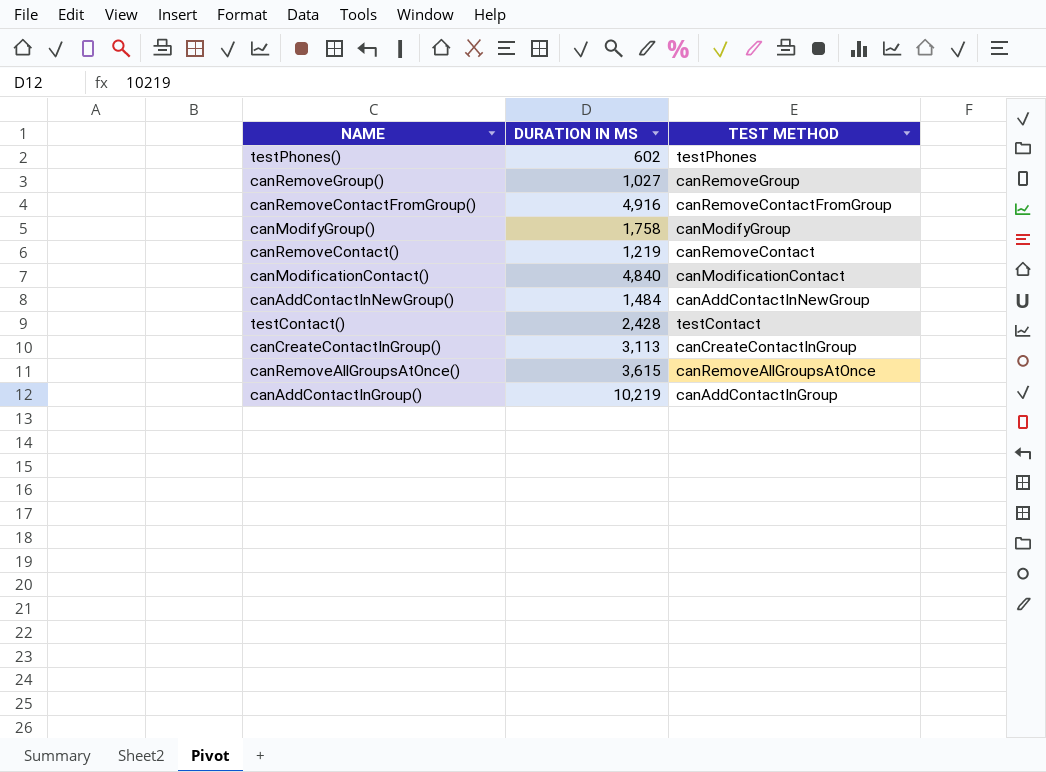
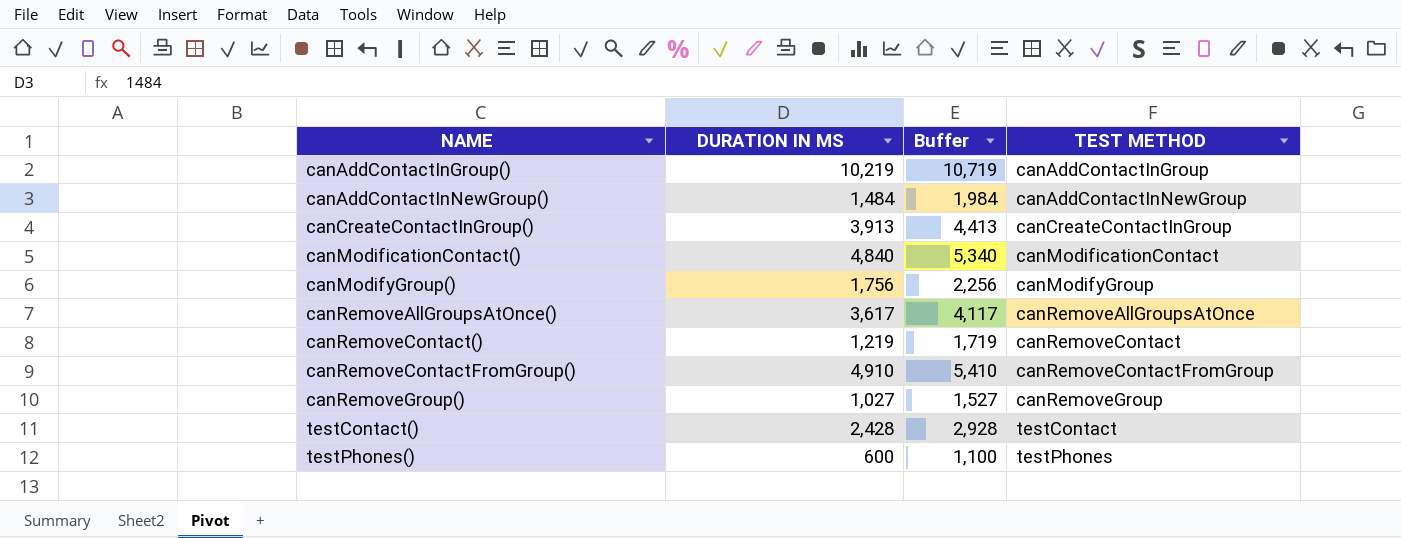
row order: none -> NAME ascending
column Buffer | formula: none -> [DURATION IN MS] + 500
canCreateContactInGroup() | DURATION IN MS: 3,113 -> 3,913
canModifyGroup() | DURATION IN MS: 1,758 -> 1,756
canRemoveAllGroupsAtOnce() | DURATION IN MS: 3,615 -> 3,617
canRemoveContactFromGroup() | DURATION IN MS: 4,916 -> 4,910
testPhones() | DURATION IN MS: 602 -> 600

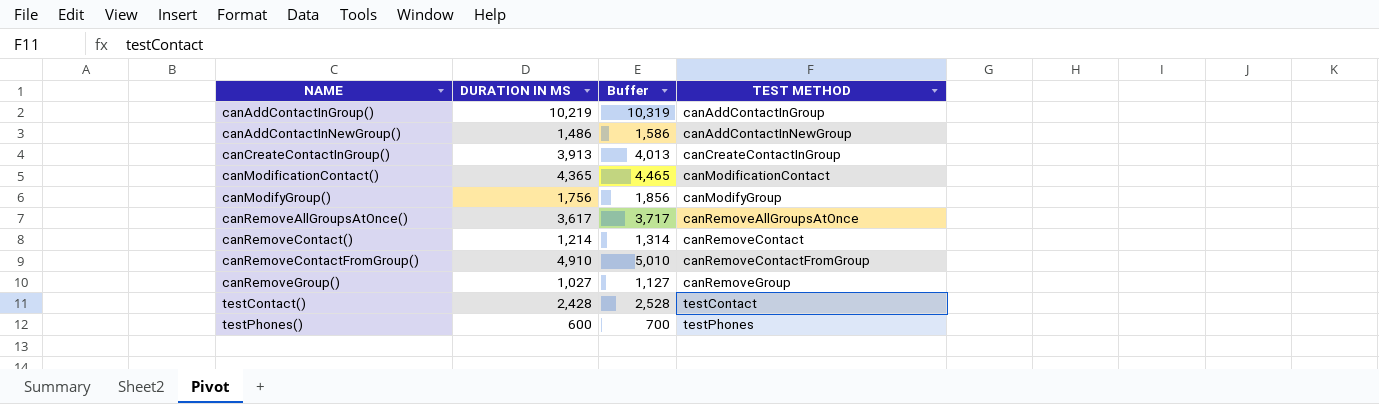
column Buffer | formula: [DURATION IN MS] + 500 -> [DURATION IN MS] + 100
canAddContactInNewGroup() | DURATION IN MS: 1,484 -> 1,486
canModificationContact() | DURATION IN MS: 4,840 -> 4,365
canRemoveContact() | DURATION IN MS: 1,219 -> 1,214

